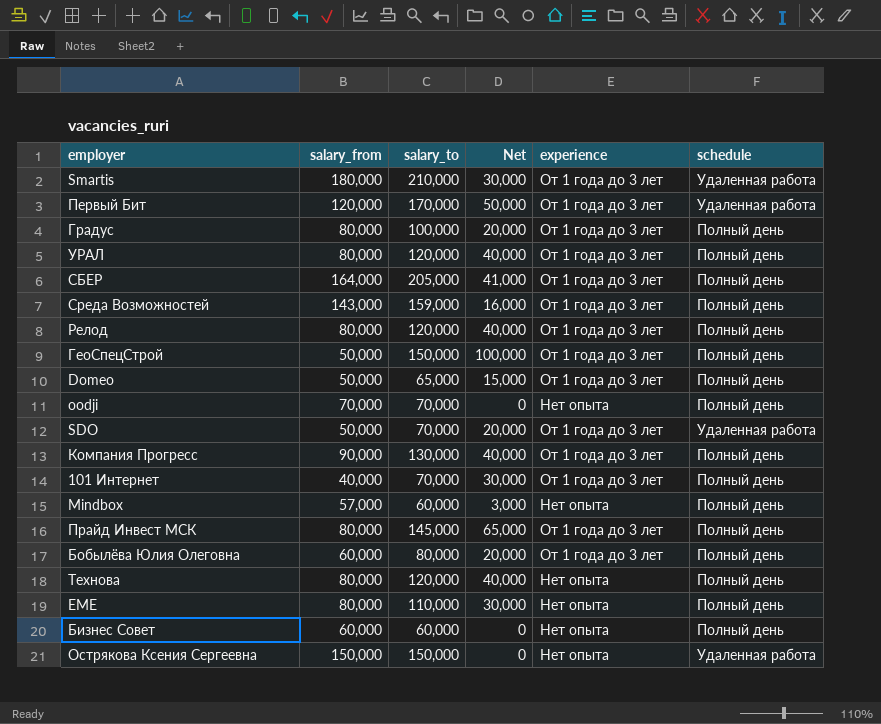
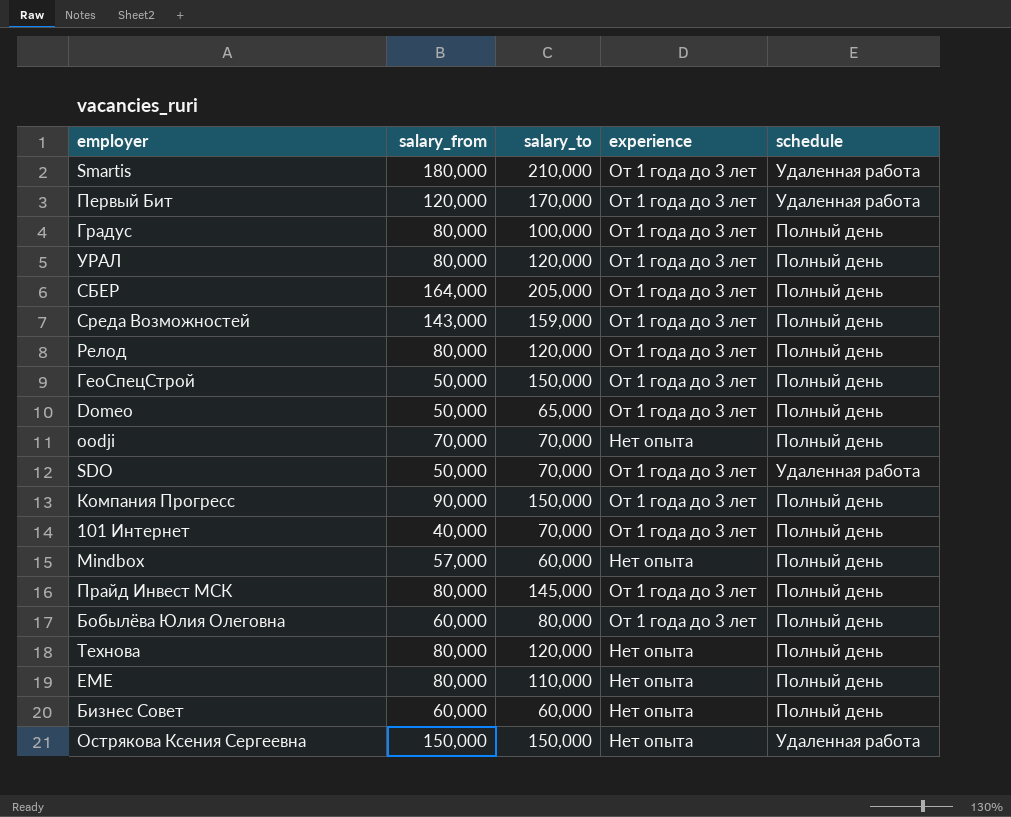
column Net | formula: [salary_to] - [salary_from] -> none
Компания Прогресс | salary_to: 130,000 -> 150,000

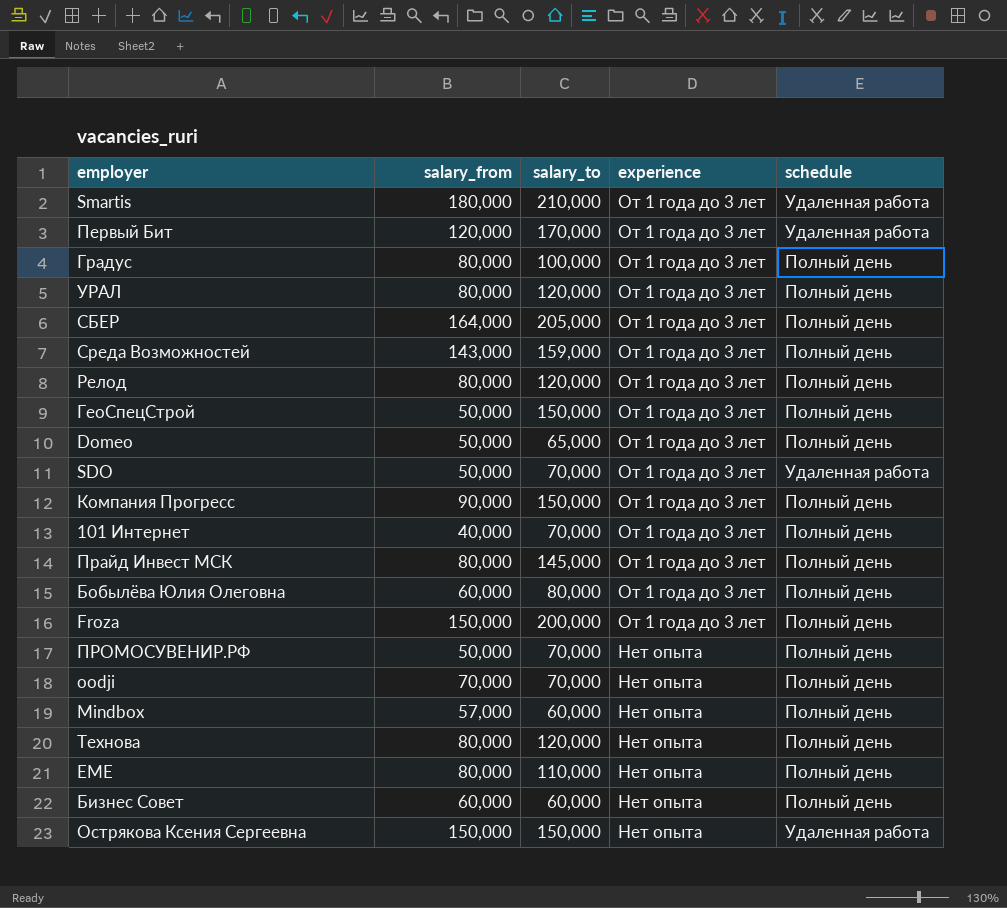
row order: none -> experience descending
row Froza: none -> 150,000 | 200,000 | От 1 года до 3 лет | Полный день
row ПРОМОСУВЕНИР.РФ: none -> 50,000 | 70,000 | Нет опыта | Полный день

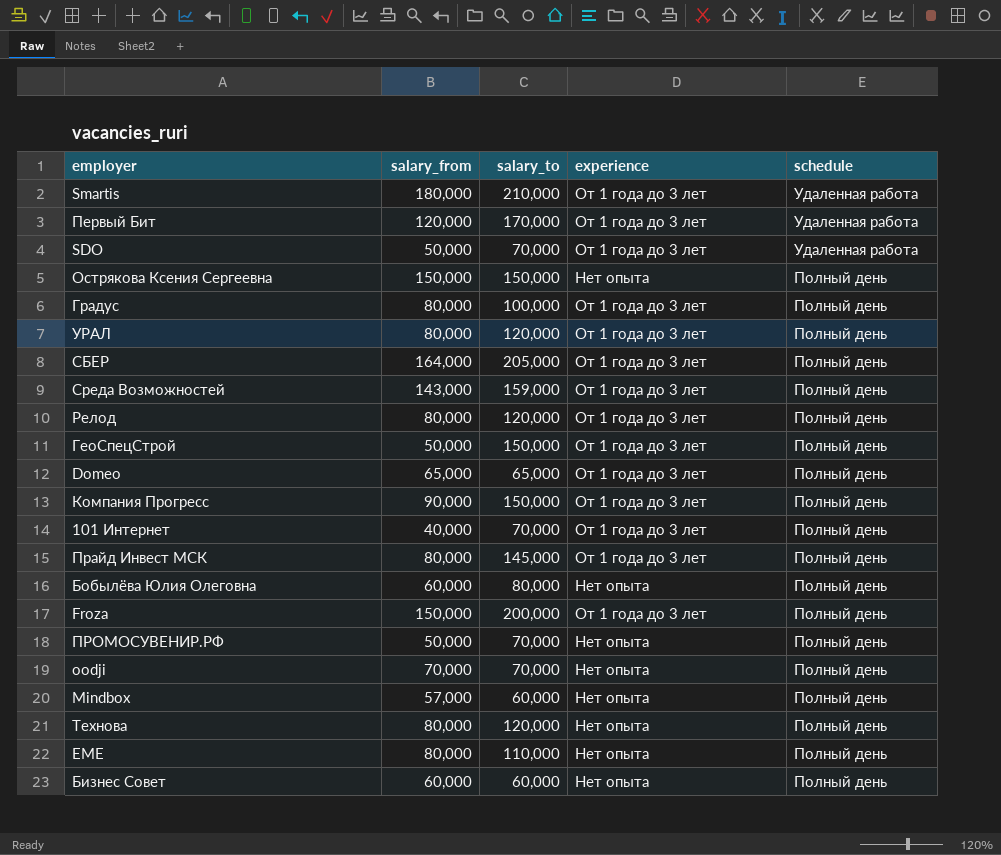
row order: experience descending -> schedule descending
Острякова Ксения Сергеевна | schedule: Удаленная работа -> Полный день
Domeo | salary_from: 50,000 -> 65,000
Бобылёва Юлия Олеговна | experience: От 1 года до 3 лет -> Нет опыта

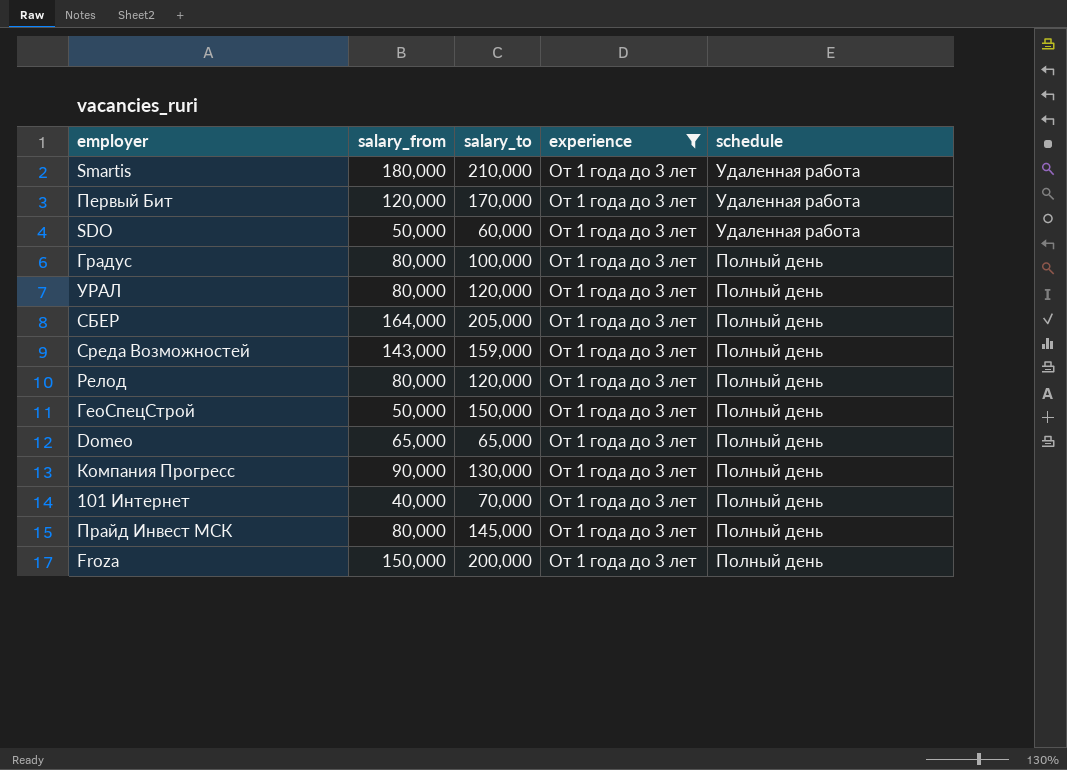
filter: none -> experience = От 1 года до 3 лет
SDO | salary_to: 70,000 -> 60,000
Компания Прогресс | salary_to: 150,000 -> 130,000

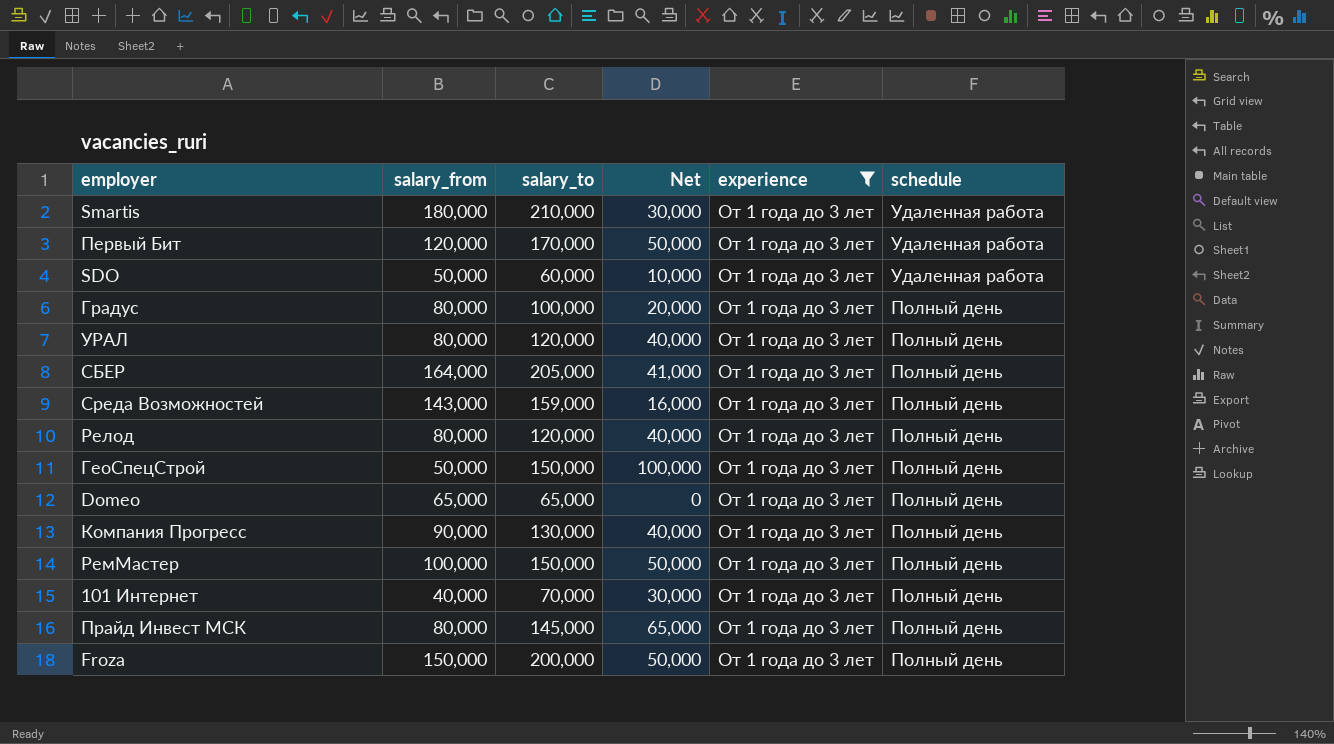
column Net | formula: none -> [salary_to] - [salary_from]
row РемМастер: none -> 100,000 | 150,000 | 50,000 | От 1 года до 3 лет | Полный день

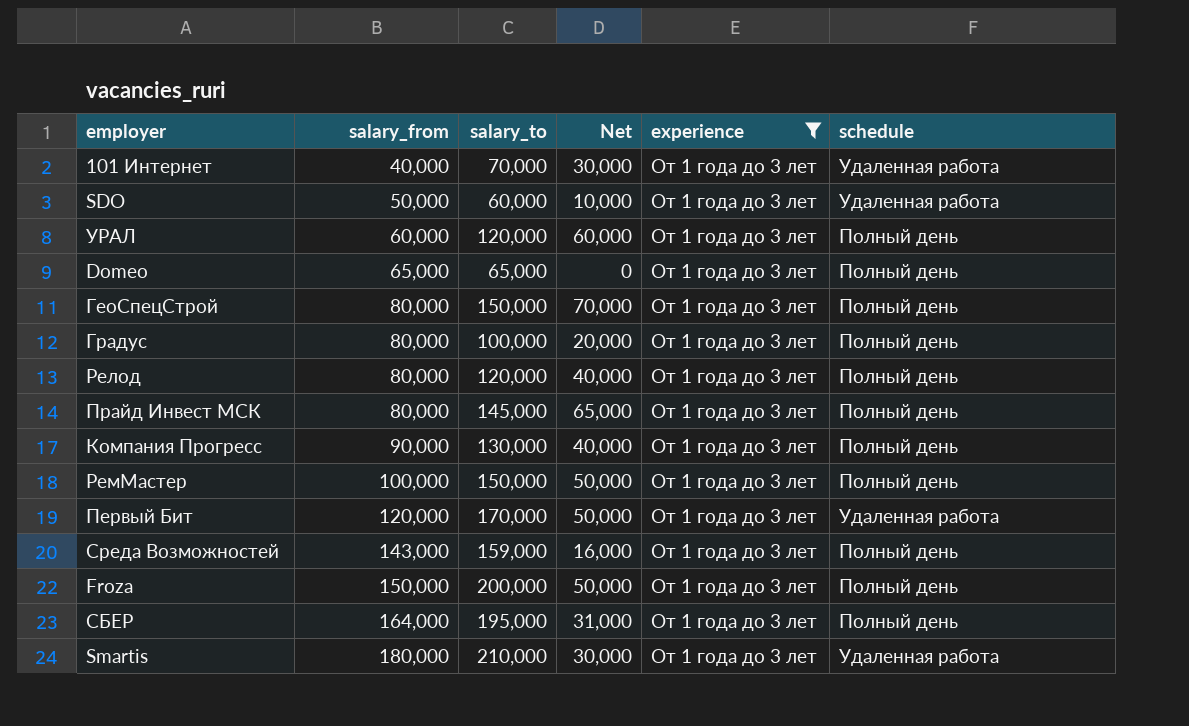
row order: schedule descending -> salary_from ascending
101 Интернет | schedule: Полный день -> Удаленная работа
УРАЛ | salary_from: 80,000 -> 60,000
УРАЛ | Net: 40,000 -> 60,000
ГеоСпецСтрой | salary_from: 50,000 -> 80,000
ГеоСпецСтрой | Net: 100,000 -> 70,000
СБЕР | salary_to: 205,000 -> 195,000
СБЕР | Net: 41,000 -> 31,000

